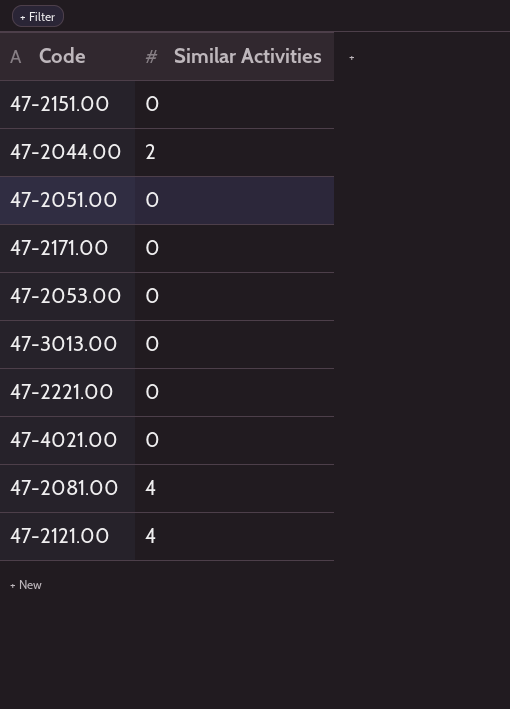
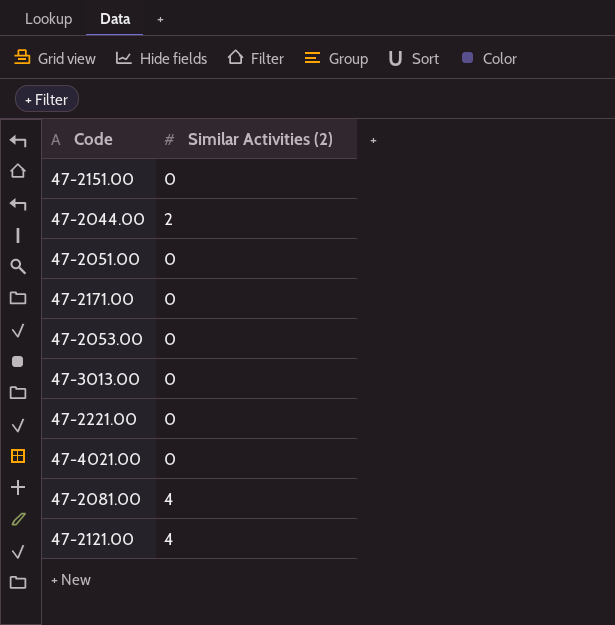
column name: Similar Activities -> Similar Activities (2)

